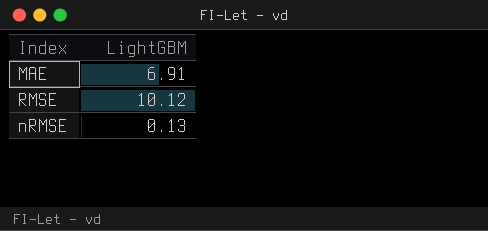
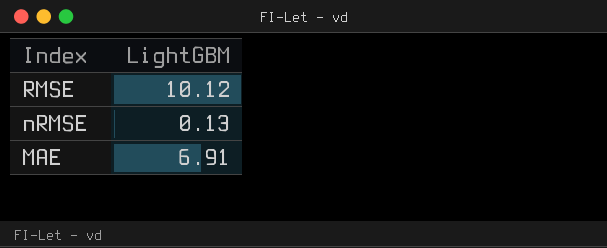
row order: none -> Index descending

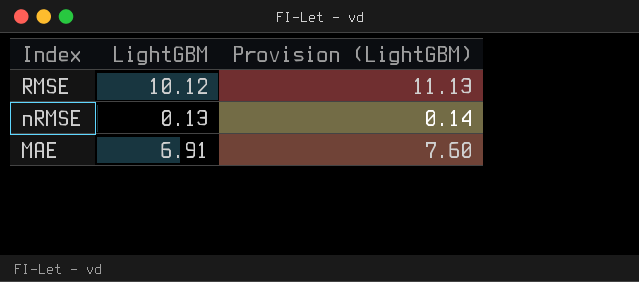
column Provision (LightGBM) | formula: none -> [LightGBM] * 1.1

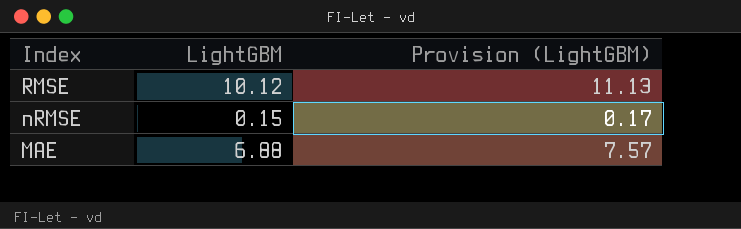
nRMSE | LightGBM: 0.13 -> 0.15
nRMSE | Provision (LightGBM): 0.14 -> 0.17
MAE | LightGBM: 6.91 -> 6.88
MAE | Provision (LightGBM): 7.60 -> 7.57

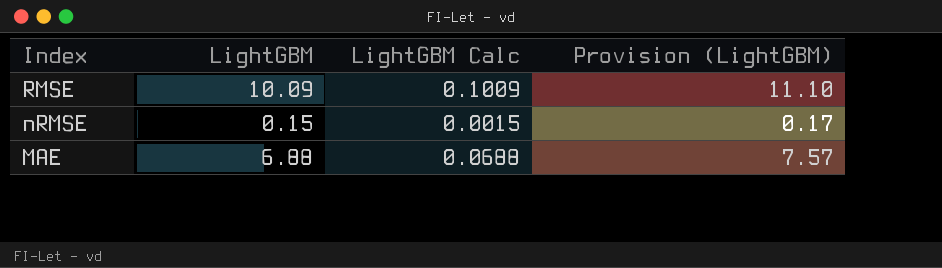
column LightGBM Calc | formula: none -> [LightGBM] * 0.01
RMSE | LightGBM: 10.12 -> 10.09
RMSE | Provision (LightGBM): 11.13 -> 11.10

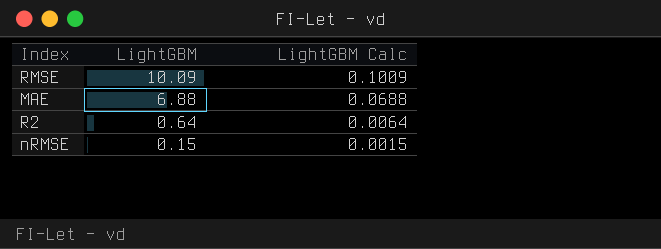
row order: Index descending -> LightGBM descending
column Provision (LightGBM) | formula: [LightGBM] * 1.1 -> none
row R2: none -> 0.64 | 0.0064

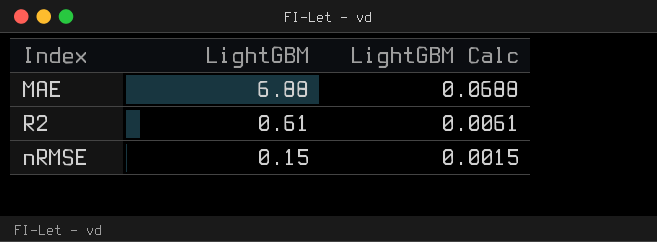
row RMSE: 10.09 | 0.1009 -> none
R2 | LightGBM: 0.64 -> 0.61
R2 | LightGBM Calc: 0.0064 -> 0.0061

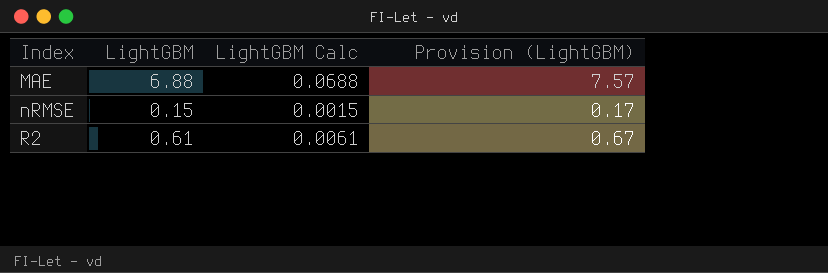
row order: LightGBM descending -> Index ascending
column Provision (LightGBM) | formula: none -> [LightGBM] * 1.1

